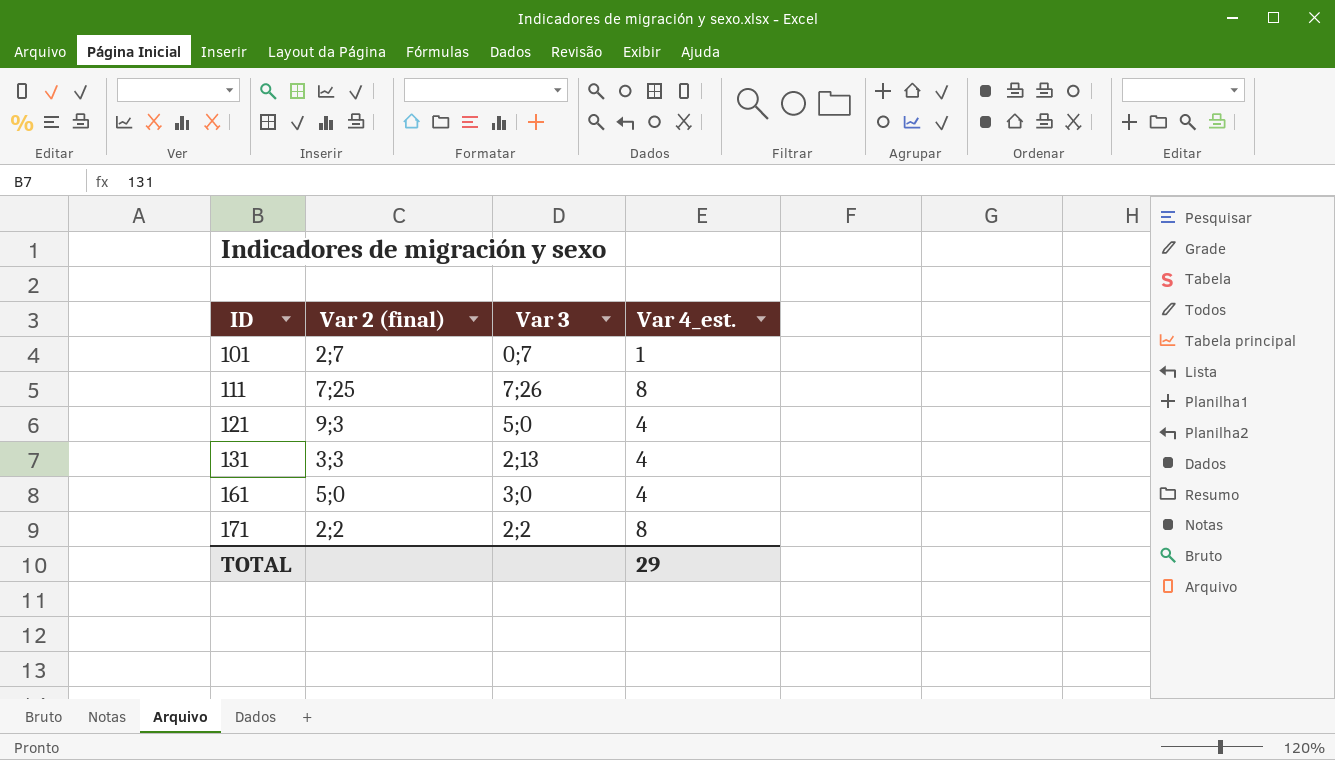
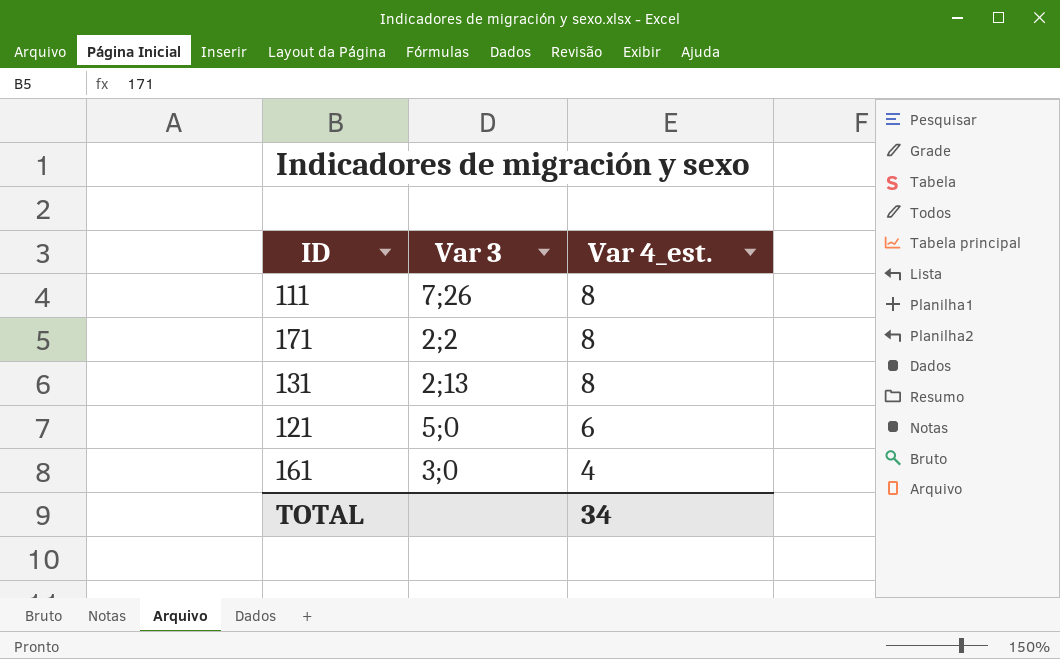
row order: ID ascending -> Var 4_est. descending
column Var 2 (final) | position: 2 -> none
row 101: 2;7 | 0;7 | 1 -> none
131 | Var 4_est.: 4 -> 8
121 | Var 4_est.: 4 -> 6
TOTAL | Var 4_est.: 29 -> 34

